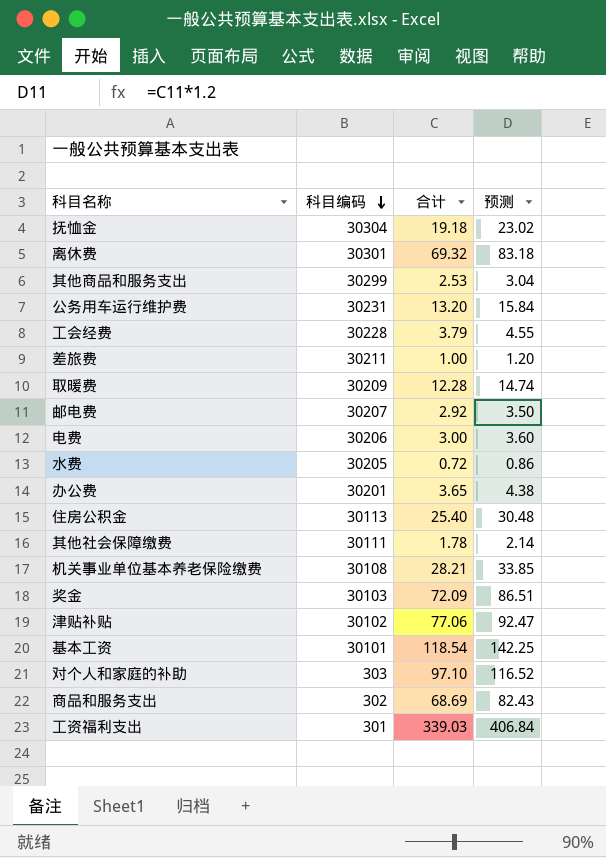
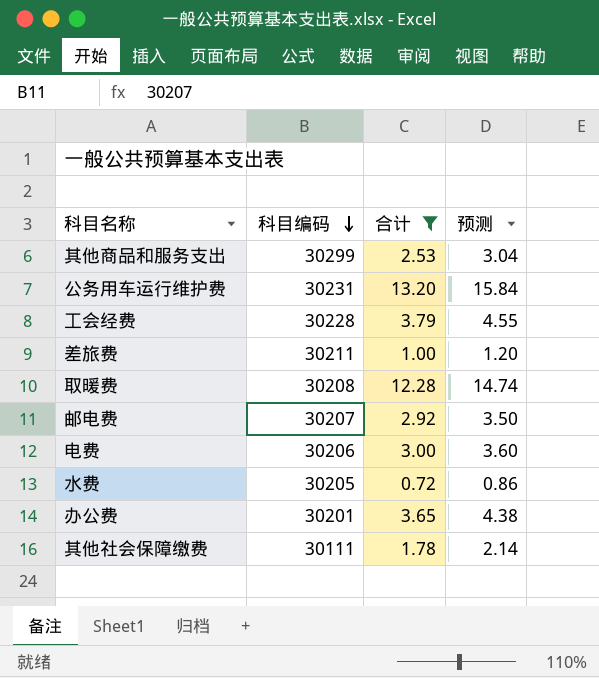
filter: none -> 合计 <= 13.20
取暖费 | 科目编码: 30209 -> 30208

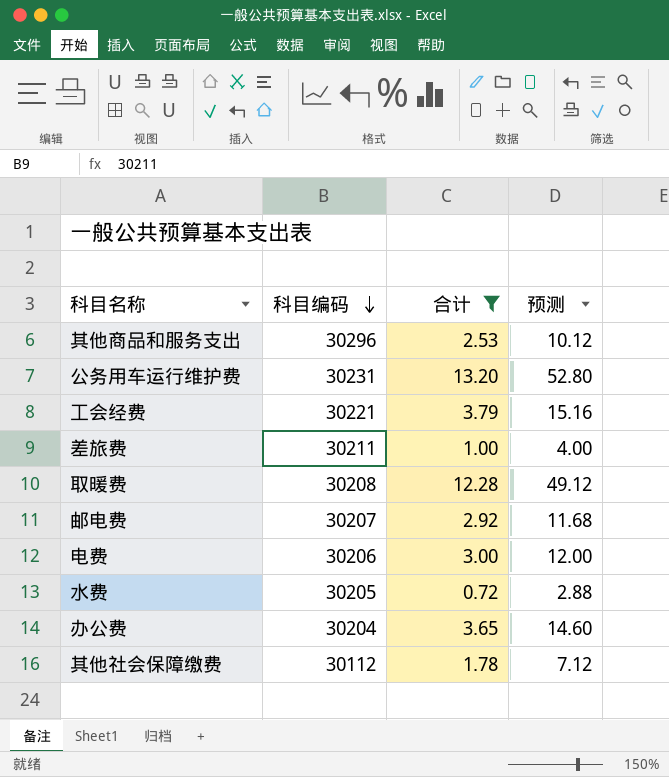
column 预测 | formula: [合计] * 1.2 -> [合计] * 4
其他商品和服务支出 | 科目编码: 30299 -> 30296
工会经费 | 科目编码: 30228 -> 30221
办公费 | 科目编码: 30201 -> 30204
其他社会保障缴费 | 科目编码: 30111 -> 30112

